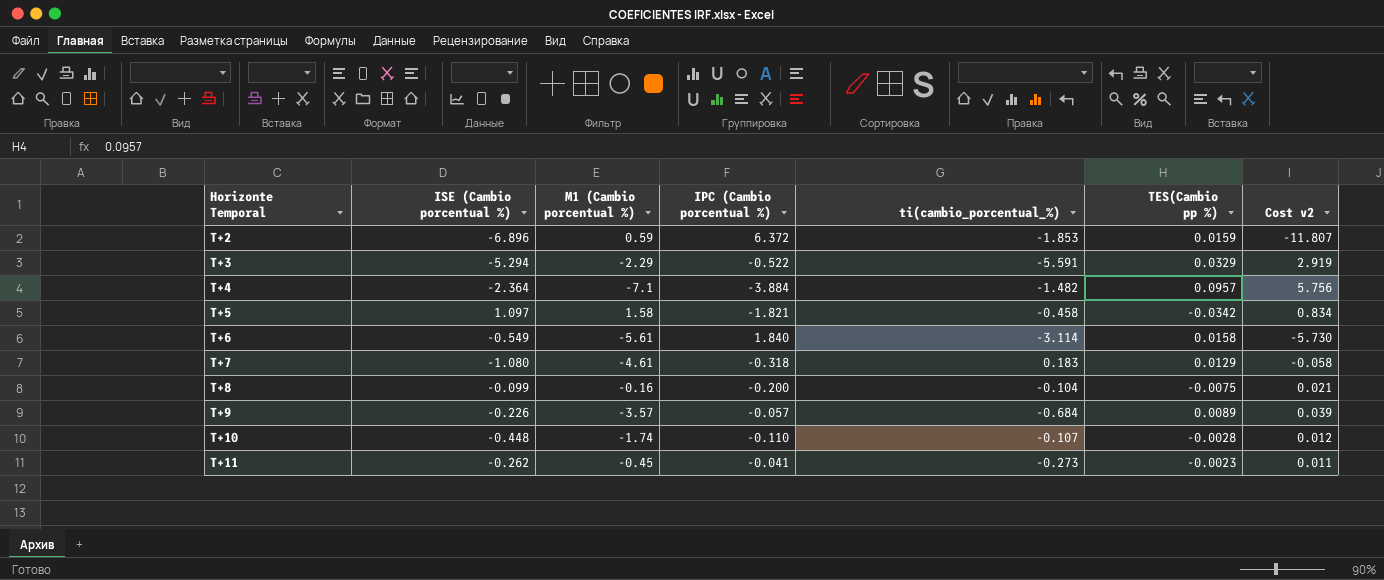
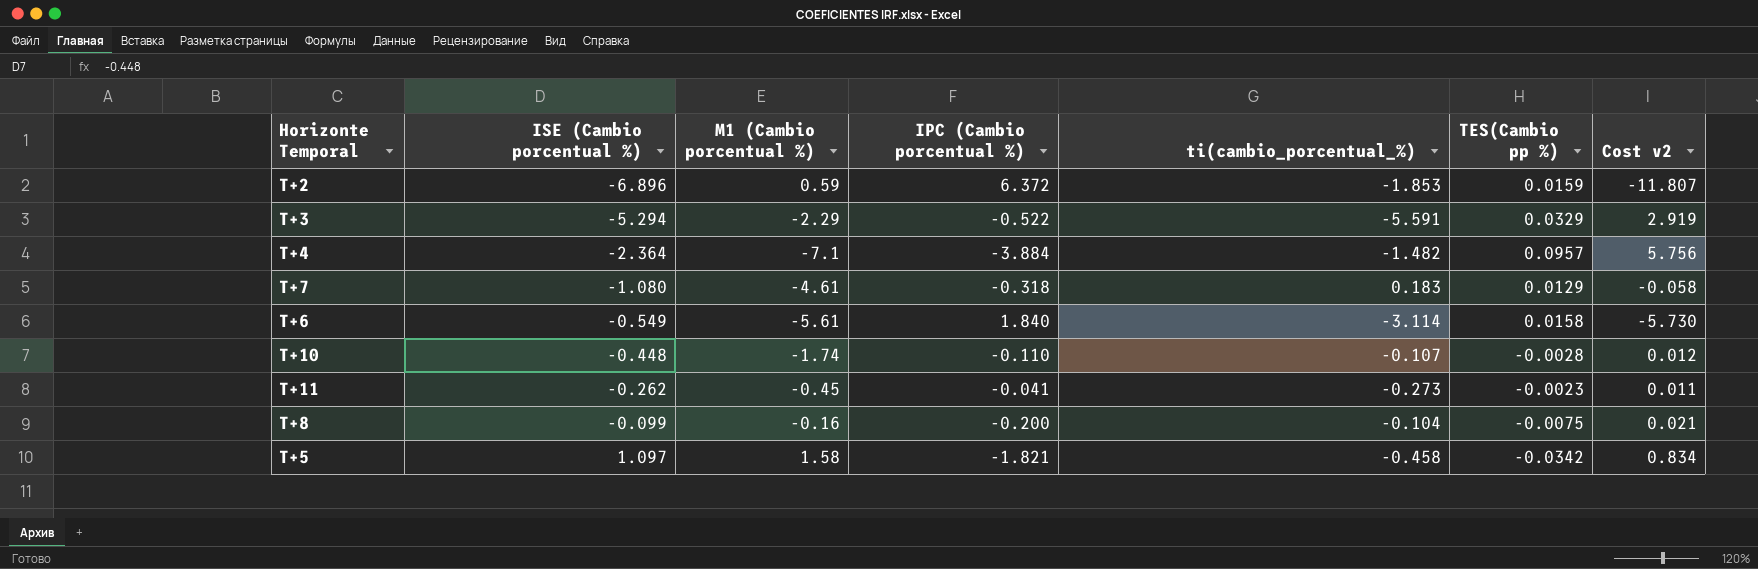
row order: Horizonte Temporal ascending -> ISE (Cambio porcentual %) ascending
row T+9: -0.226 | -3.57 | -0.057 | -0.684 | 0.0089 | 0.039 -> none

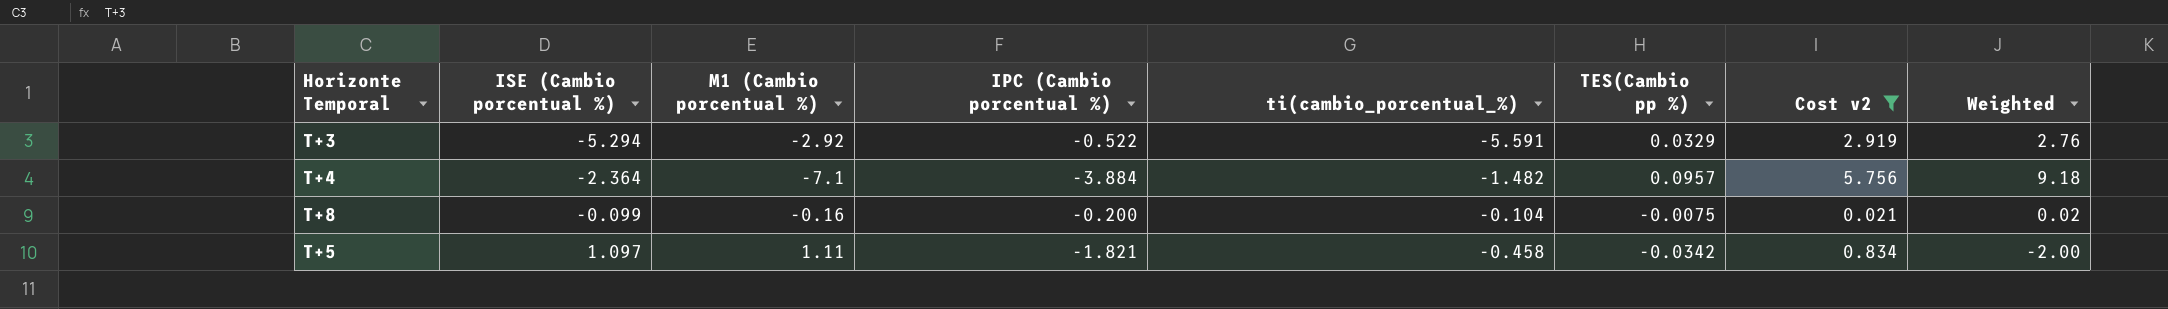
filter: none -> Cost v2 >= 0.021
column Weighted | formula: none -> [ISE (Cambio porcentual %)] * [IPC (Cambio porcentual %)]
T+3 | M1 (Cambio porcentual %): -2.29 -> -2.92
T+5 | M1 (Cambio porcentual %): 1.58 -> 1.11

